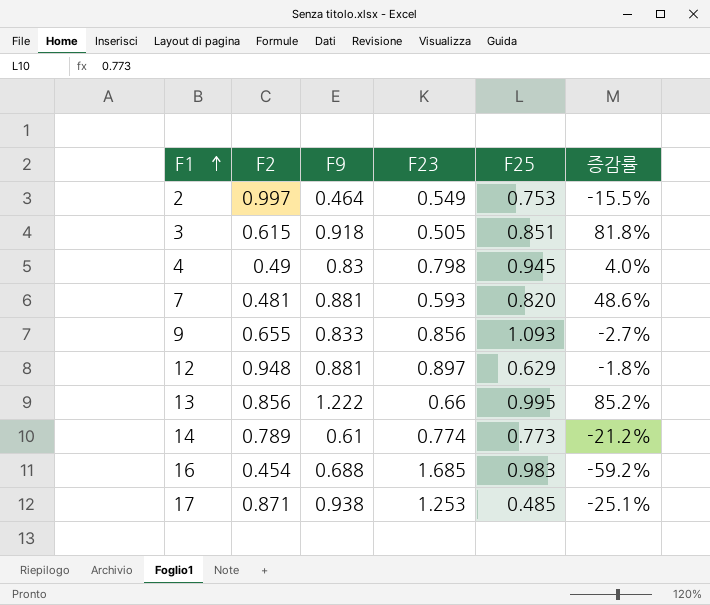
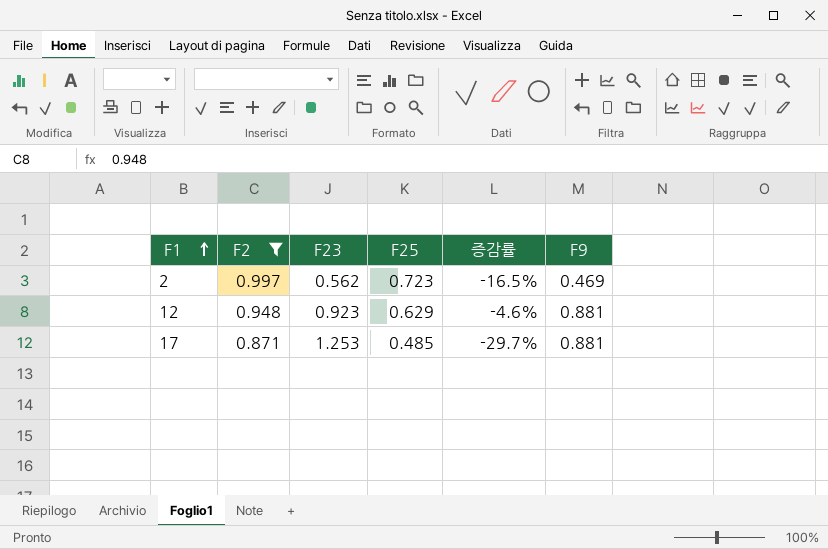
filter: none -> F2 >= 0.871
column F9 | position: 3 -> 6
2 | F23: 0.549 -> 0.562
2 | F25: 0.753 -> 0.723
2 | 증감률: -15.5% -> -16.5%
2 | F9: 0.464 -> 0.469
12 | F23: 0.897 -> 0.923
12 | 증감률: -1.8% -> -4.6%
17 | 증감률: -25.1% -> -29.7%
17 | F9: 0.938 -> 0.881

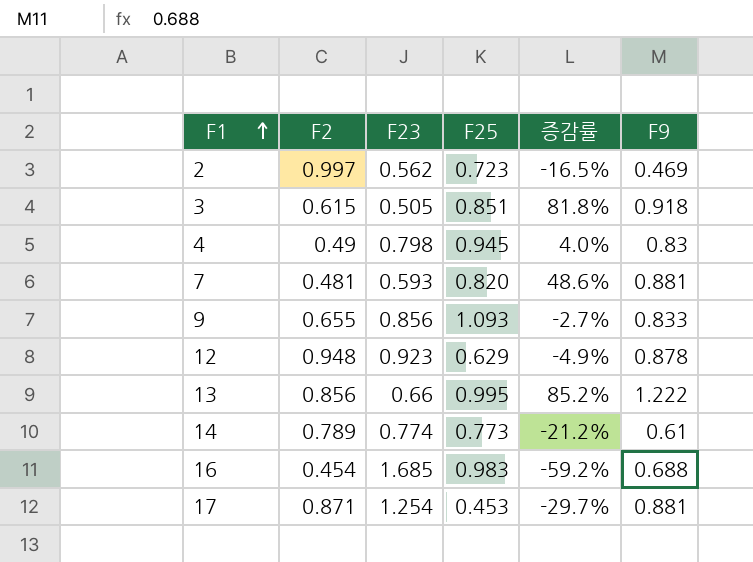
filter: F2 >= 0.871 -> none
12 | 증감률: -4.6% -> -4.9%
12 | F9: 0.881 -> 0.878
17 | F23: 1.253 -> 1.254
17 | F25: 0.485 -> 0.453

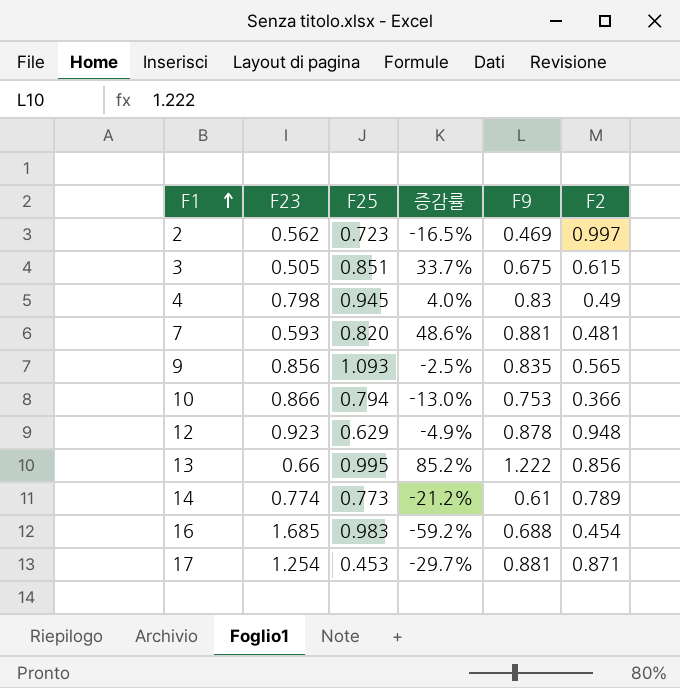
column F2 | position: 2 -> 6
3 | 증감률: 81.8% -> 33.7%
3 | F9: 0.918 -> 0.675
9 | 증감률: -2.7% -> -2.5%
9 | F9: 0.833 -> 0.835
9 | F2: 0.655 -> 0.565
row 10: none -> 0.866 | 0.794 | -13.0% | 0.753 | 0.366

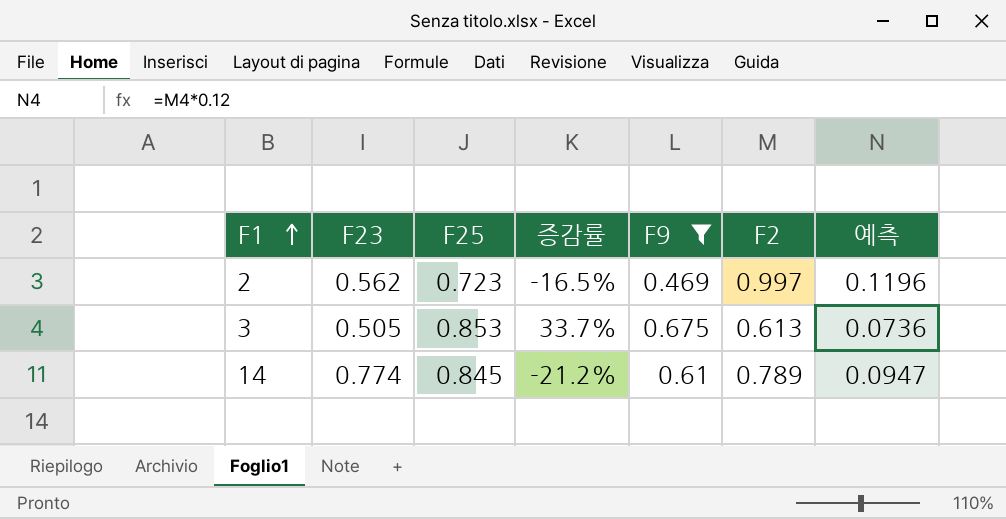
filter: none -> F9 <= 0.675
column 예측 | formula: none -> [F2] * 0.12
3 | F25: 0.851 -> 0.853
3 | F2: 0.615 -> 0.613
14 | F25: 0.773 -> 0.845

